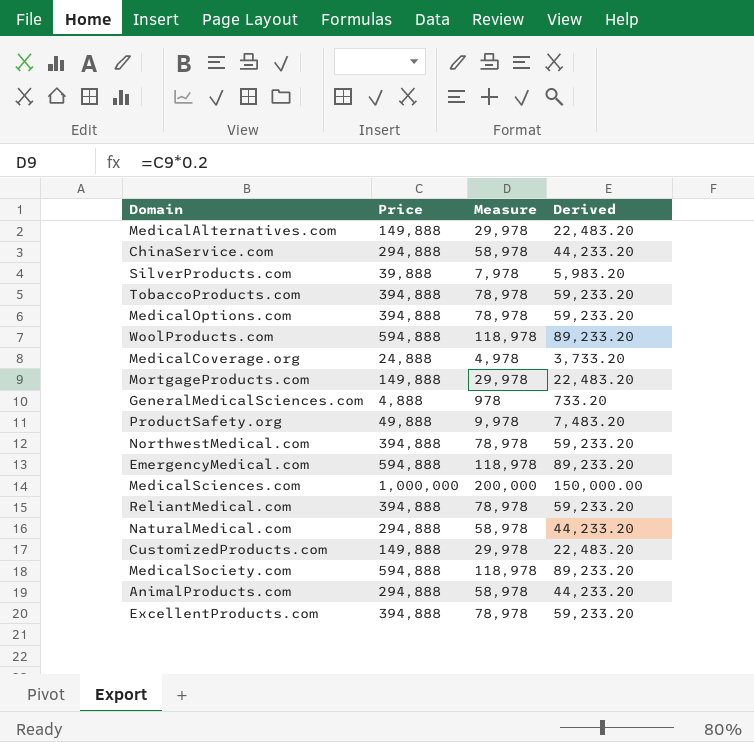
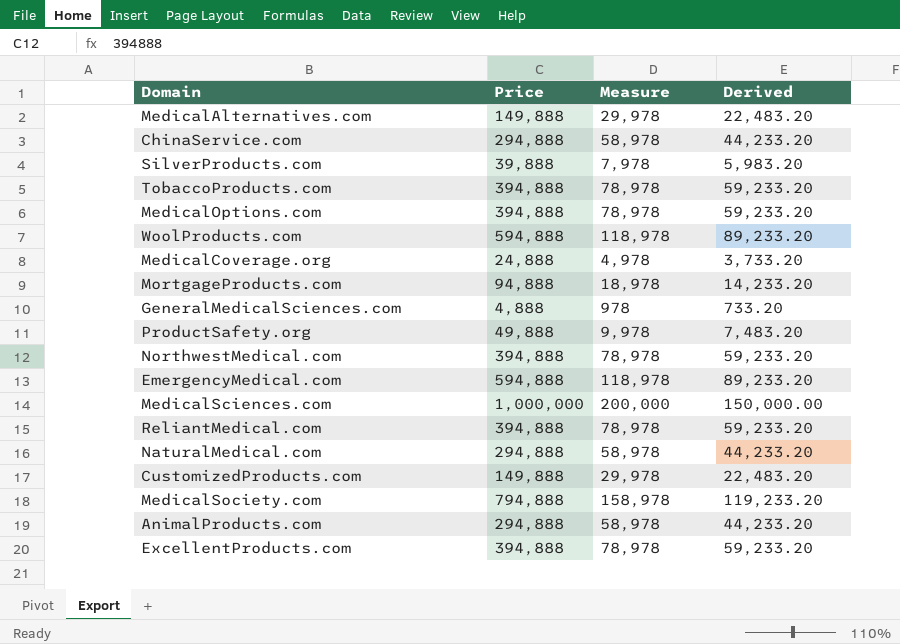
MortgageProducts.com | Price: 149,888 -> 94,888
MortgageProducts.com | Measure: 29,978 -> 18,978
MortgageProducts.com | Derived: 22,483.20 -> 14,233.20
MedicalSociety.com | Price: 594,888 -> 794,888
MedicalSociety.com | Measure: 118,978 -> 158,978
MedicalSociety.com | Derived: 89,233.20 -> 119,233.20

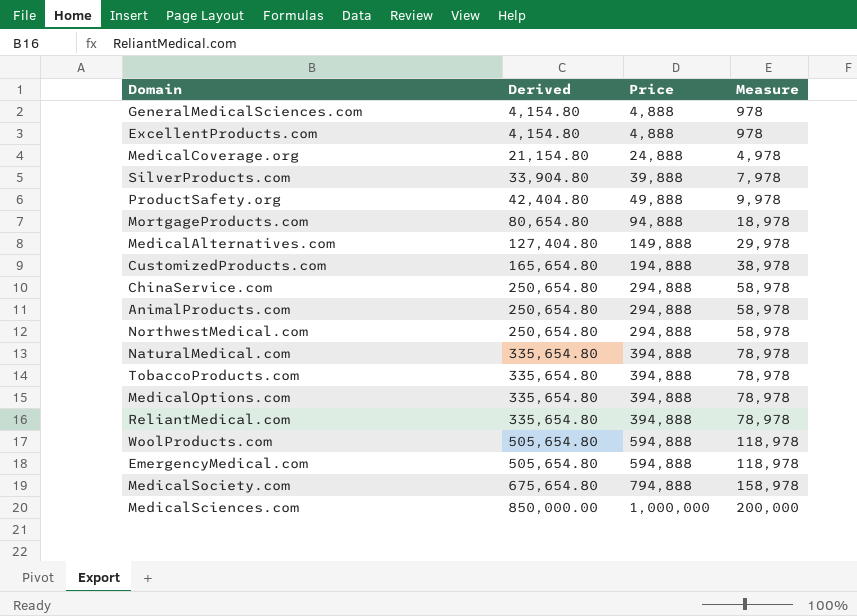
row order: none -> Derived ascending
column Derived | formula: [Price] * 0.15 -> [Price] * 0.85
column Derived | position: 4 -> 2
ExcellentProducts.com | Price: 394,888 -> 4,888
ExcellentProducts.com | Measure: 78,978 -> 978
CustomizedProducts.com | Price: 149,888 -> 194,888
CustomizedProducts.com | Measure: 29,978 -> 38,978
NorthwestMedical.com | Price: 394,888 -> 294,888
NorthwestMedical.com | Measure: 78,978 -> 58,978
NaturalMedical.com | Price: 294,888 -> 394,888
NaturalMedical.com | Measure: 58,978 -> 78,978

